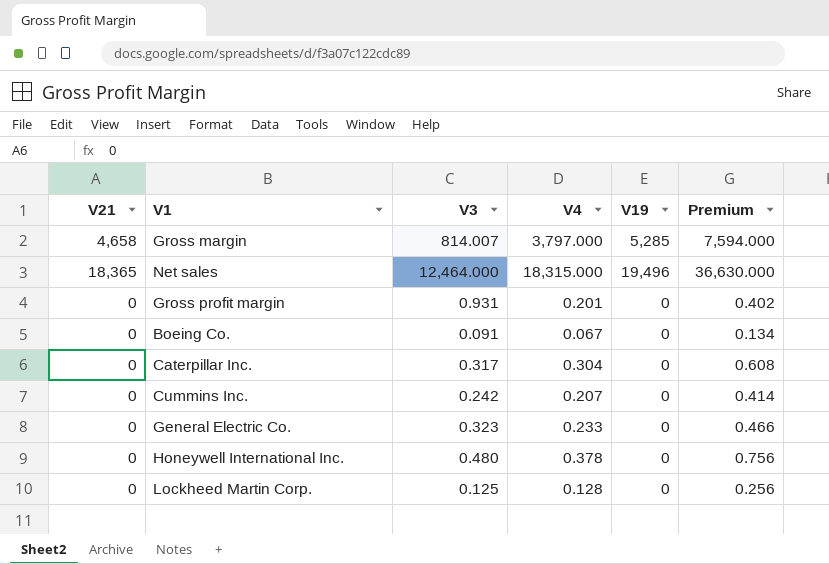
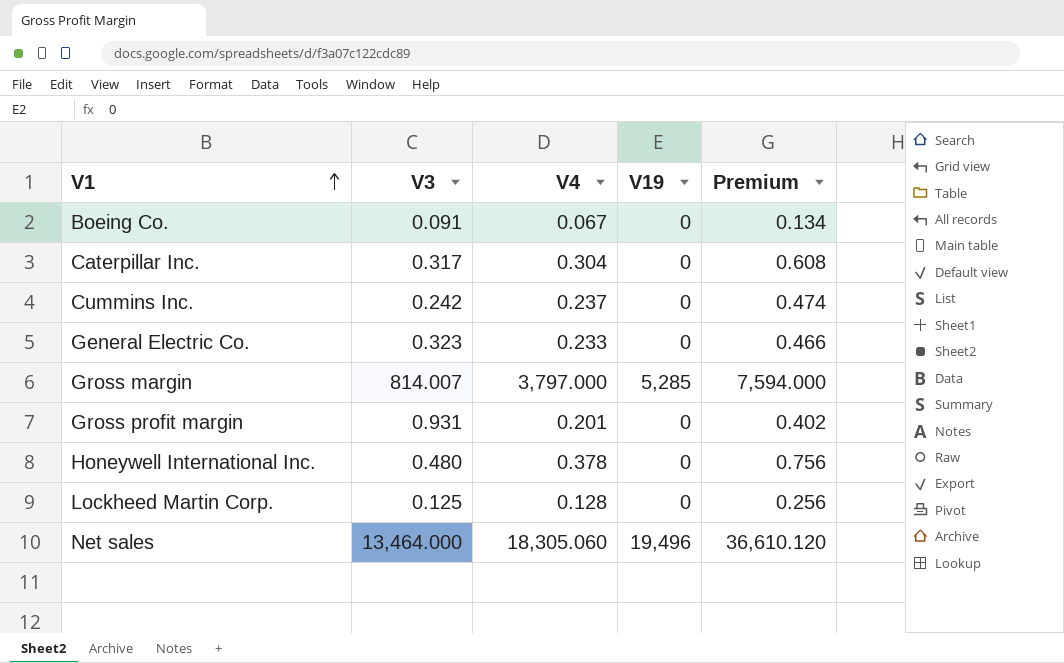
row order: none -> V1 ascending
column V21 | position: 1 -> none
Cummins Inc. | V4: 0.207 -> 0.237
Cummins Inc. | Premium: 0.414 -> 0.474
Net sales | V3: 12,464.000 -> 13,464.000
Net sales | V4: 18,315.000 -> 18,305.060
Net sales | Premium: 36,630.000 -> 36,610.120

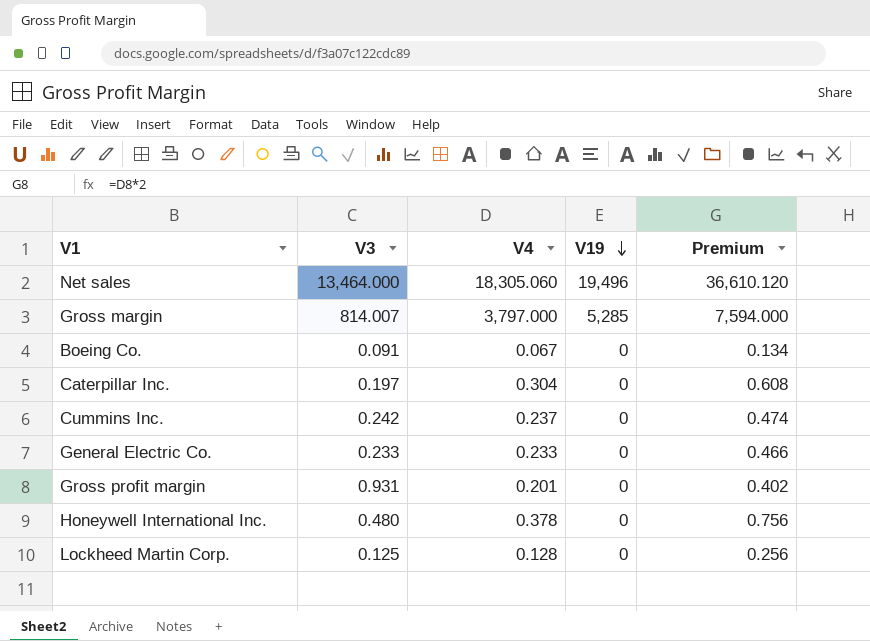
row order: V1 ascending -> V19 descending
Caterpillar Inc. | V3: 0.317 -> 0.197
General Electric Co. | V3: 0.323 -> 0.233

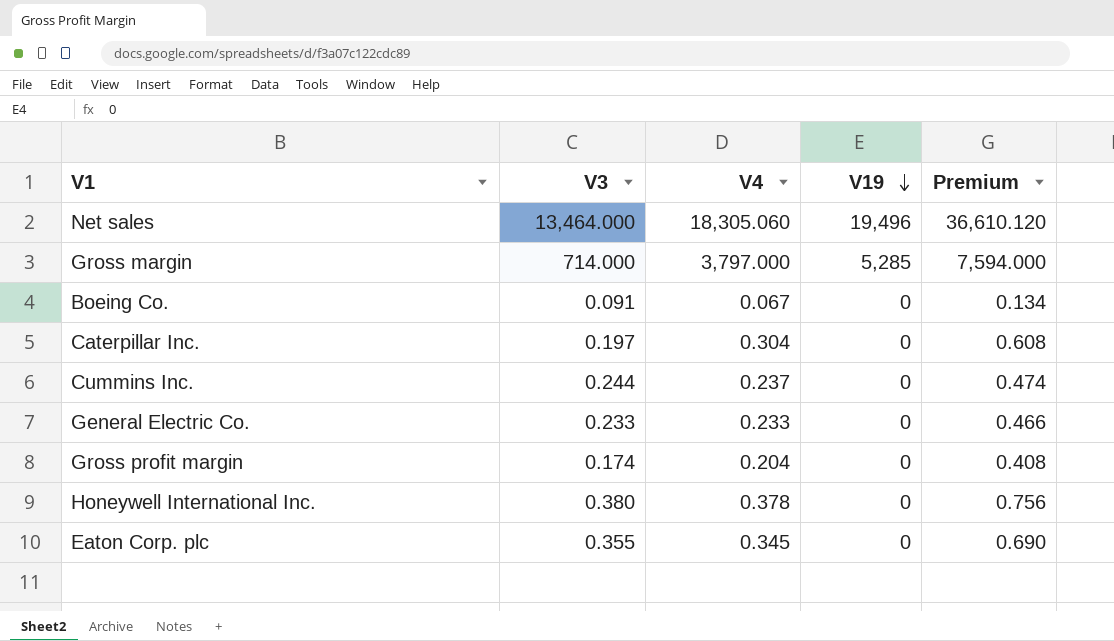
row Lockheed Martin Corp.: 0.125 | 0.128 | 0 | 0.256 -> none
Gross margin | V3: 814.007 -> 714.000
Cummins Inc. | V3: 0.242 -> 0.244
Gross profit margin | V3: 0.931 -> 0.174
Gross profit margin | V4: 0.201 -> 0.204
Gross profit margin | Premium: 0.402 -> 0.408
Honeywell International Inc. | V3: 0.480 -> 0.380
row Eaton Corp. plc: none -> 0.355 | 0.345 | 0 | 0.690

